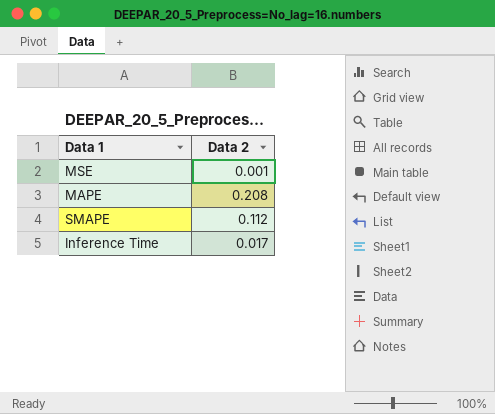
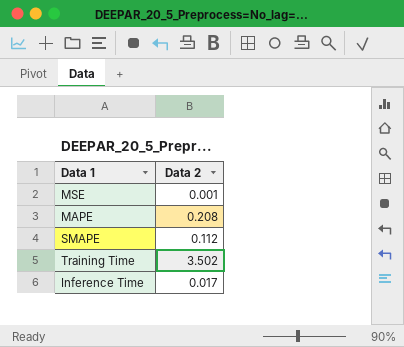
row Training Time: none -> 3.502

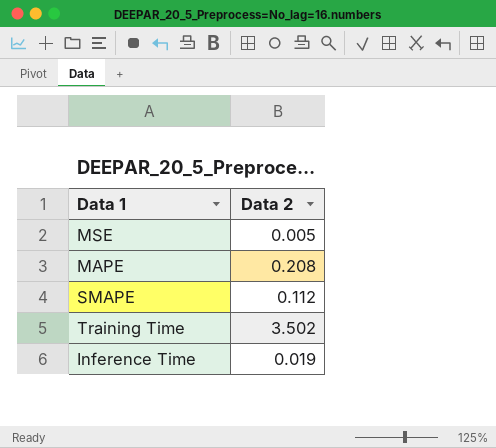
MSE | Data 2: 0.001 -> 0.005
Inference Time | Data 2: 0.017 -> 0.019

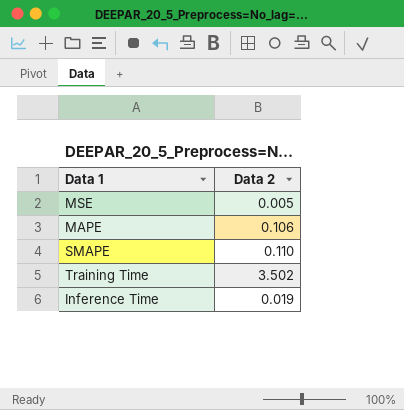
MAPE | Data 2: 0.208 -> 0.106
SMAPE | Data 2: 0.112 -> 0.110

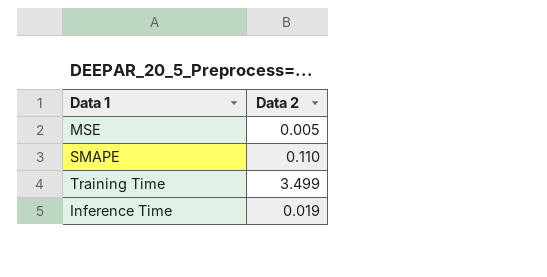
row MAPE: 0.106 -> none
Training Time | Data 2: 3.502 -> 3.499

